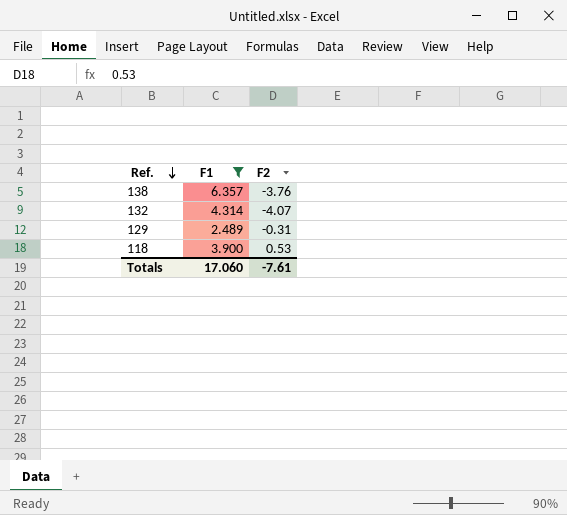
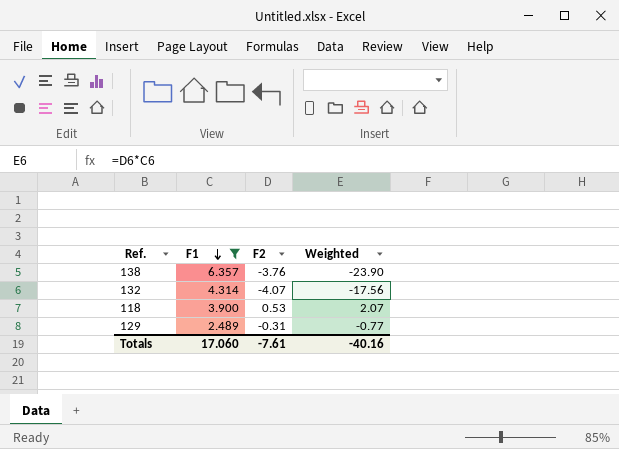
row order: Ref. descending -> F1 descending
column Weighted | formula: none -> [F1] * [F2]

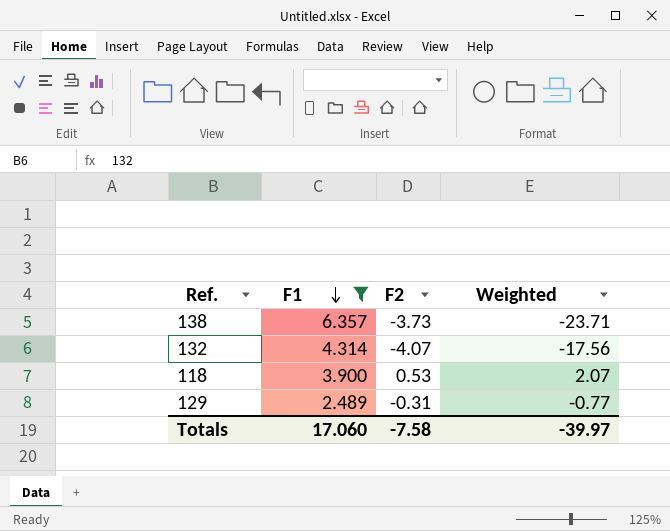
138 | F2: -3.76 -> -3.73
138 | Weighted: -23.90 -> -23.71
Totals | F2: -7.61 -> -7.58
Totals | Weighted: -40.16 -> -39.97

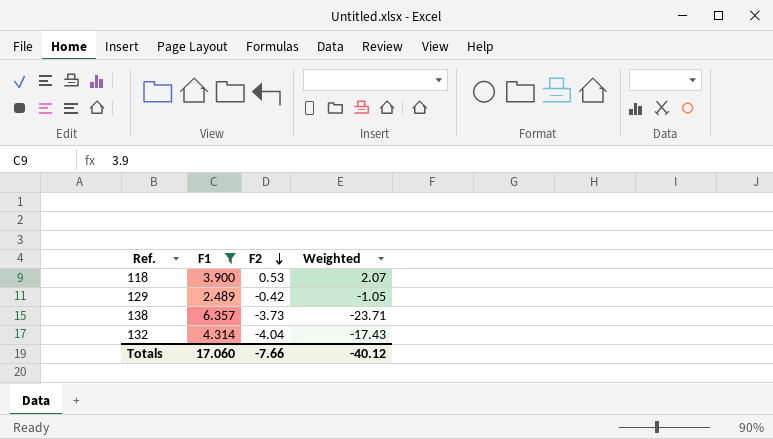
row order: F1 descending -> F2 descending
129 | F2: -0.31 -> -0.42
129 | Weighted: -0.77 -> -1.05
132 | F2: -4.07 -> -4.04
132 | Weighted: -17.56 -> -17.43
Totals | F2: -7.58 -> -7.66
Totals | Weighted: -39.97 -> -40.12

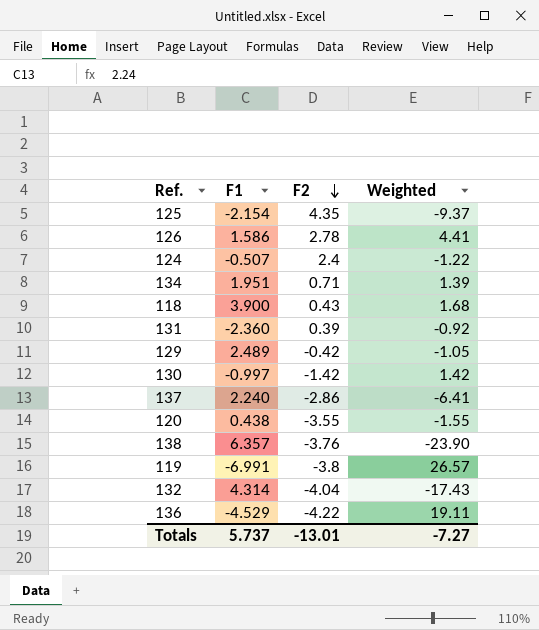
filter: F1 >= 2.489 -> none
118 | F2: 0.53 -> 0.43
118 | Weighted: 2.07 -> 1.68
138 | F2: -3.73 -> -3.76
138 | Weighted: -23.71 -> -23.90
Totals | F1: 17.060 -> 5.737
Totals | F2: -7.66 -> -13.01
Totals | Weighted: -40.12 -> -7.27

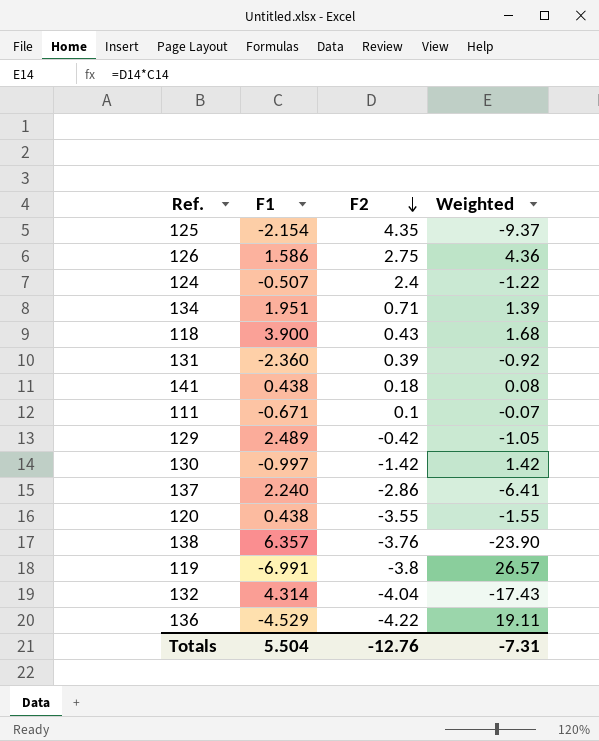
126 | F2: 2.78 -> 2.75
126 | Weighted: 4.41 -> 4.36
row 141: none -> 0.438 | 0.18 | 0.08
row 111: none -> -0.671 | 0.1 | -0.07
Totals | F1: 5.737 -> 5.504
Totals | F2: -13.01 -> -12.76
Totals | Weighted: -7.27 -> -7.31

